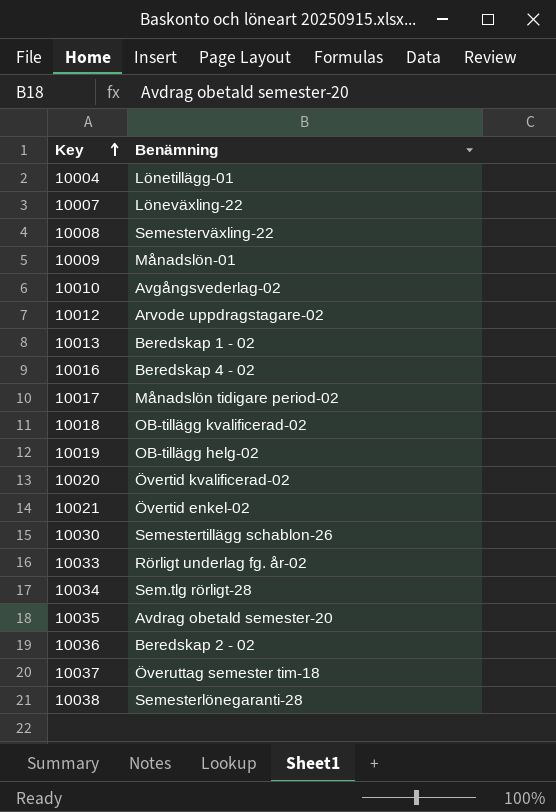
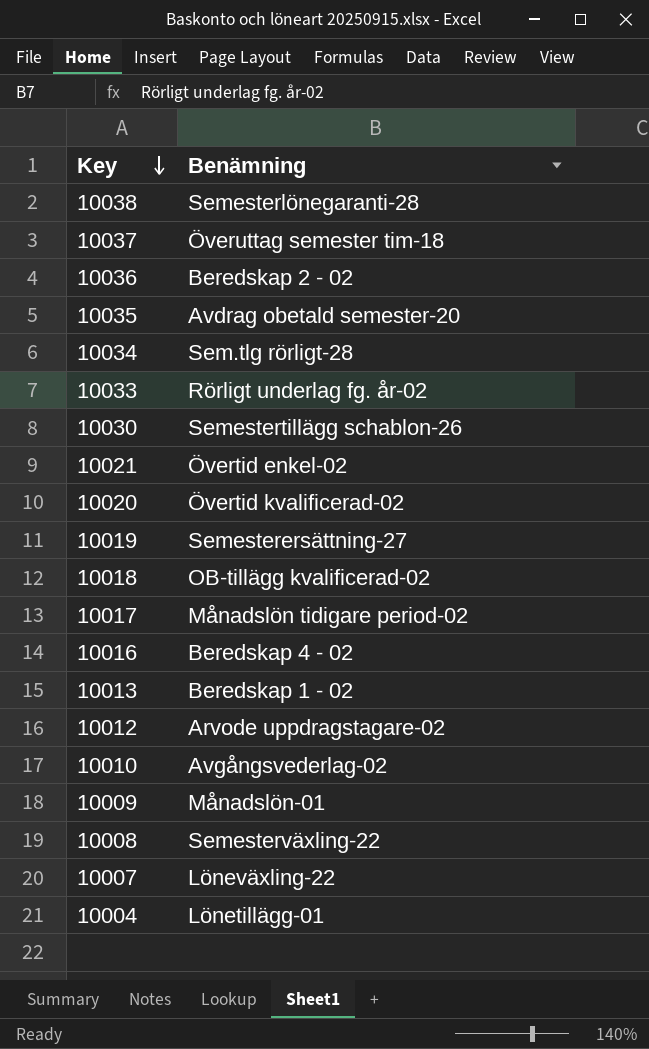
row order: Key ascending -> Key descending
10019 | Benämning: OB-tillägg helg-02 -> Semesterersättning-27

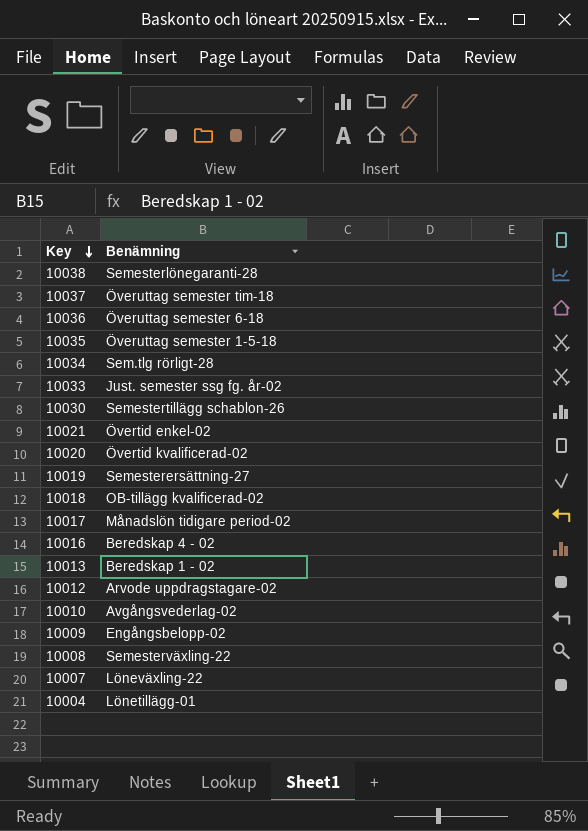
10036 | Benämning: Beredskap 2 - 02 -> Överuttag semester 6-18
10035 | Benämning: Avdrag obetald semester-20 -> Överuttag semester 1-5-18
10033 | Benämning: Rörligt underlag fg. år-02 -> Just. semester ssg fg. år-02
10009 | Benämning: Månadslön-01 -> Engångsbelopp-02

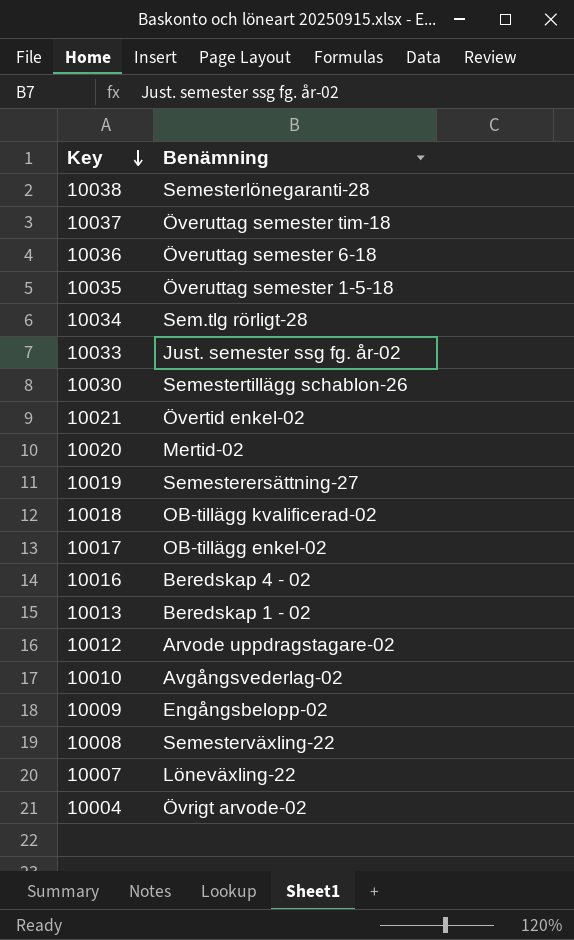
10020 | Benämning: Övertid kvalificerad-02 -> Mertid-02
10017 | Benämning: Månadslön tidigare period-02 -> OB-tillägg enkel-02
10004 | Benämning: Lönetillägg-01 -> Övrigt arvode-02

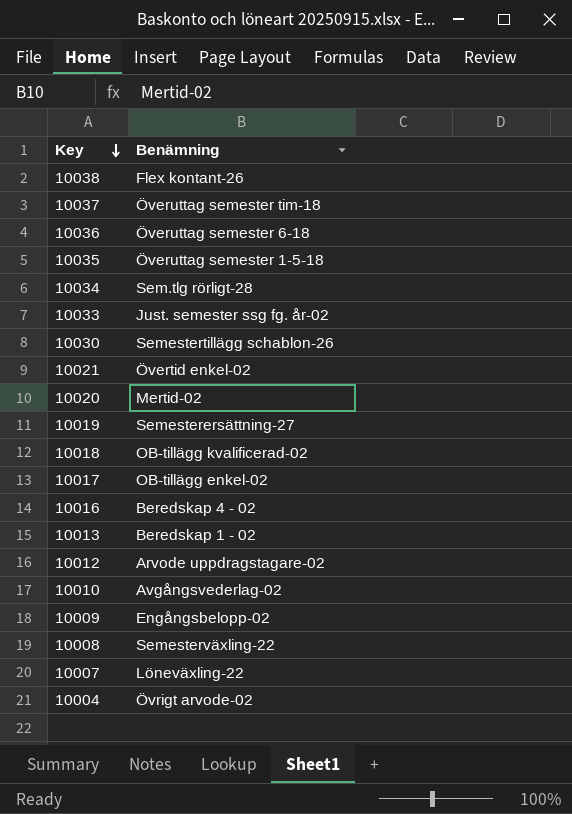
10038 | Benämning: Semesterlönegaranti-28 -> Flex kontant-26

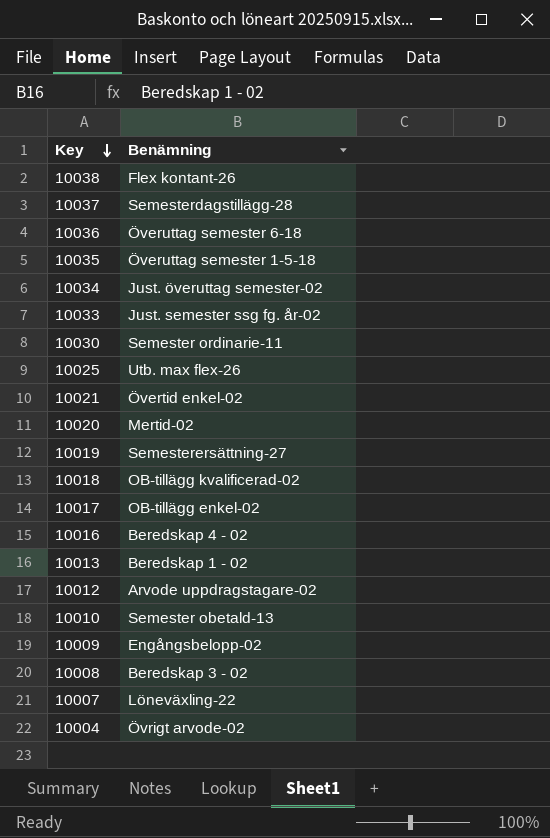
10037 | Benämning: Överuttag semester tim-18 -> Semesterdagstillägg-28
10034 | Benämning: Sem.tlg rörligt-28 -> Just. överuttag semester-02
10030 | Benämning: Semestertillägg schablon-26 -> Semester ordinarie-11
row 10025: none -> Utb. max flex-26
10010 | Benämning: Avgångsvederlag-02 -> Semester obetald-13
10008 | Benämning: Semesterväxling-22 -> Beredskap 3 - 02

